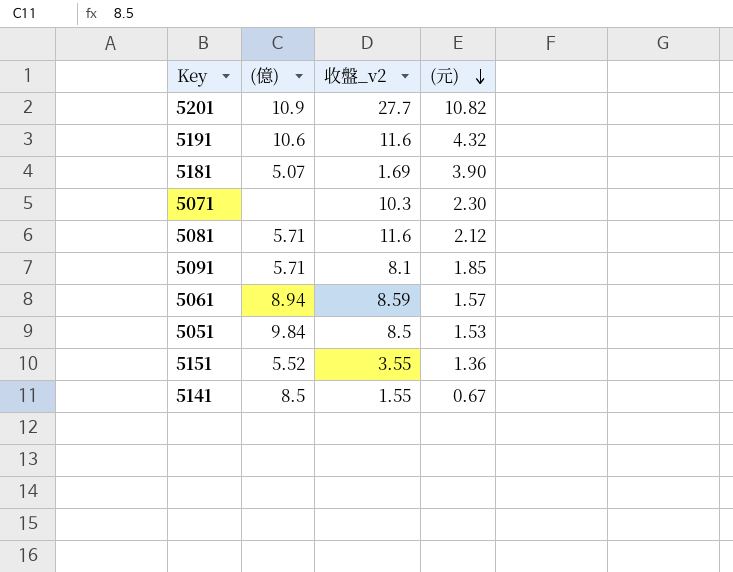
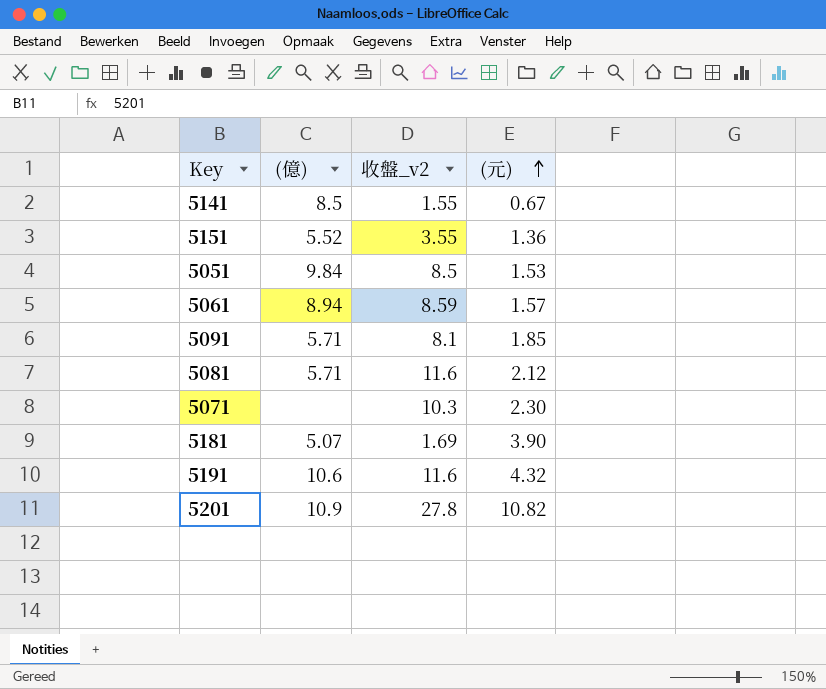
row order: (元) descending -> (元) ascending
5201 | 收盤_v2: 27.7 -> 27.8

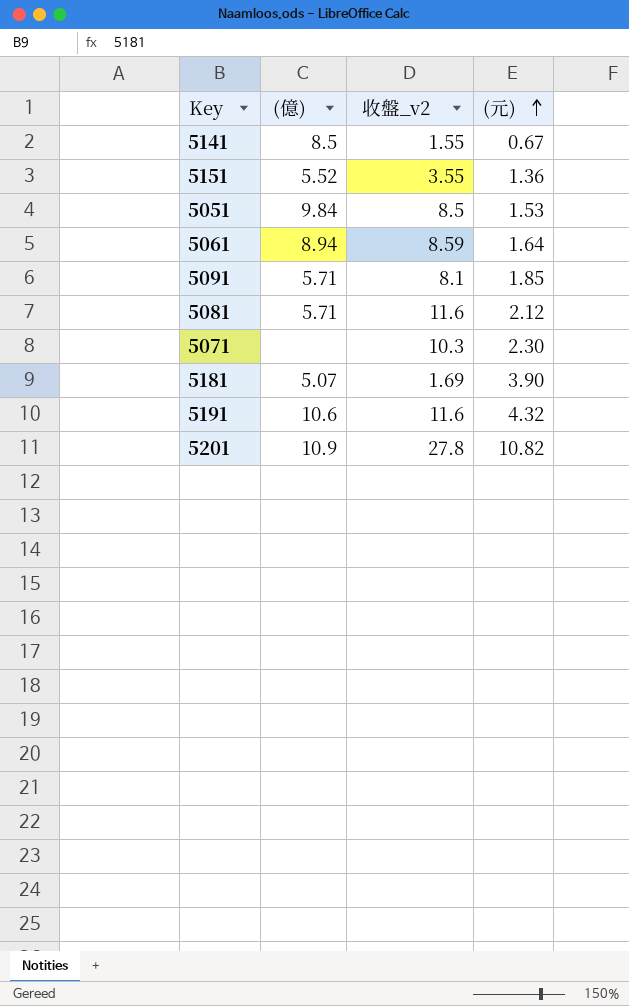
5061 | (元): 1.57 -> 1.64

